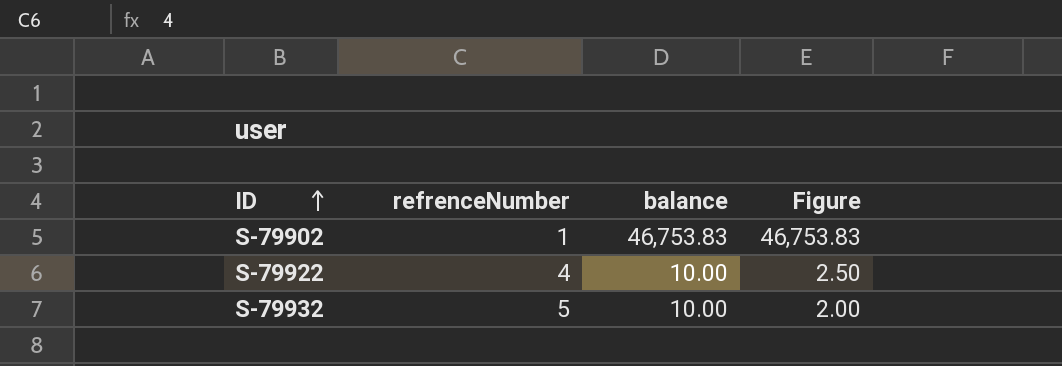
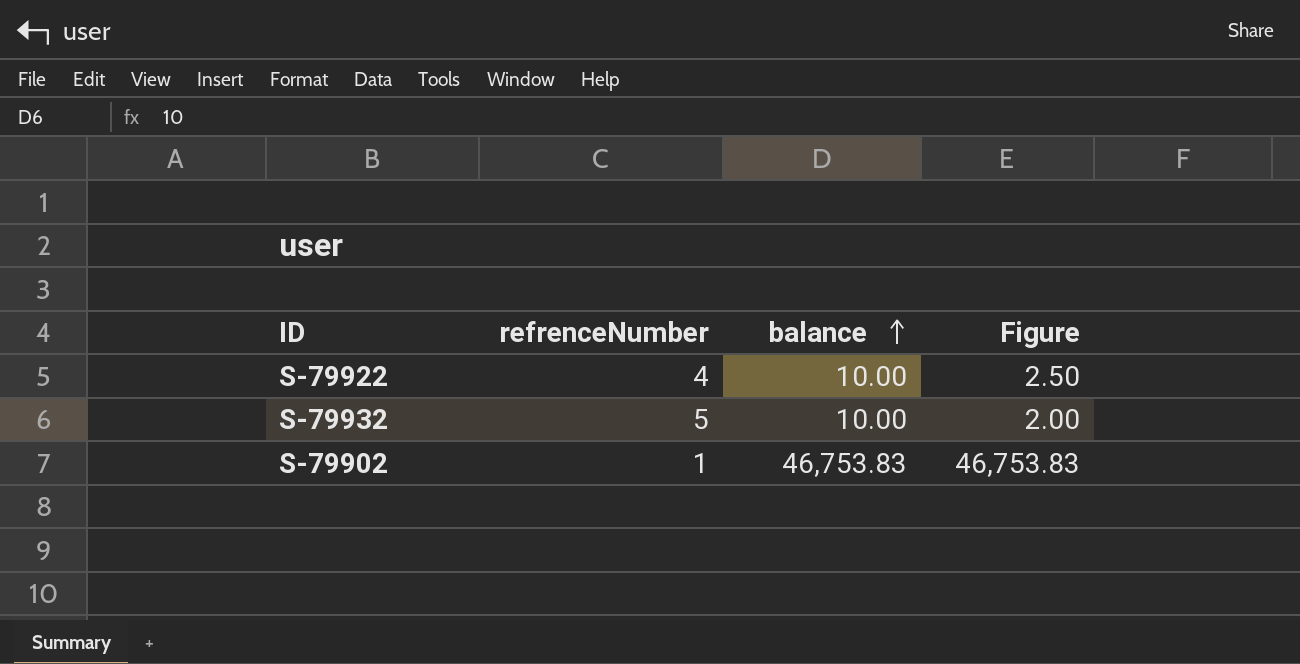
row order: ID ascending -> balance ascending

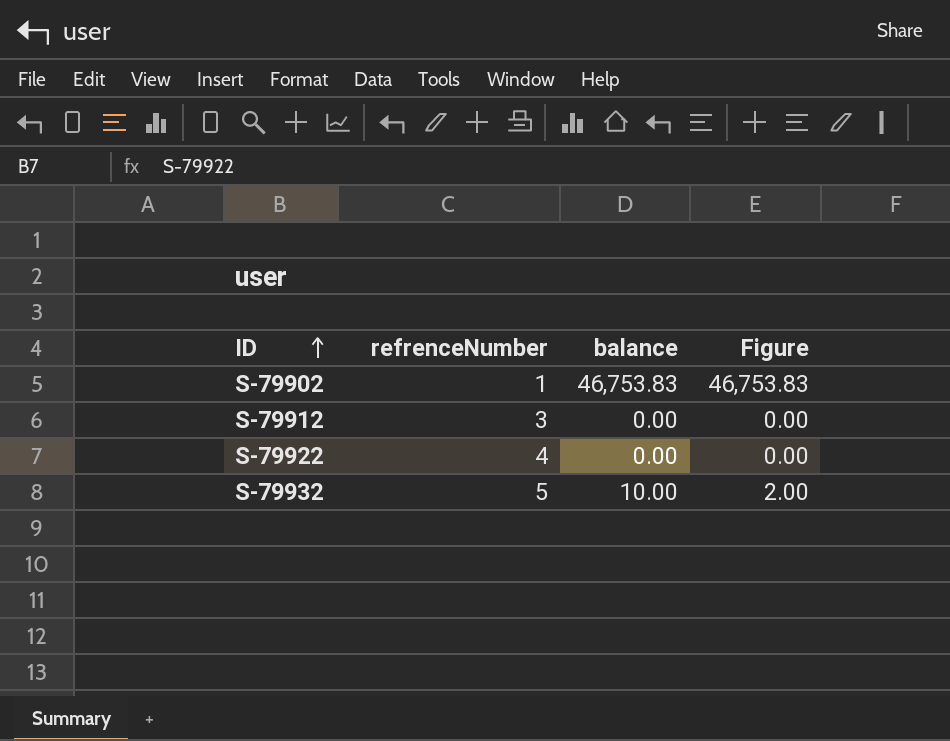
row order: balance ascending -> ID ascending
row S-79912: none -> 3 | 0.00 | 0.00
S-79922 | balance: 10.00 -> 0.00
S-79922 | Figure: 2.50 -> 0.00

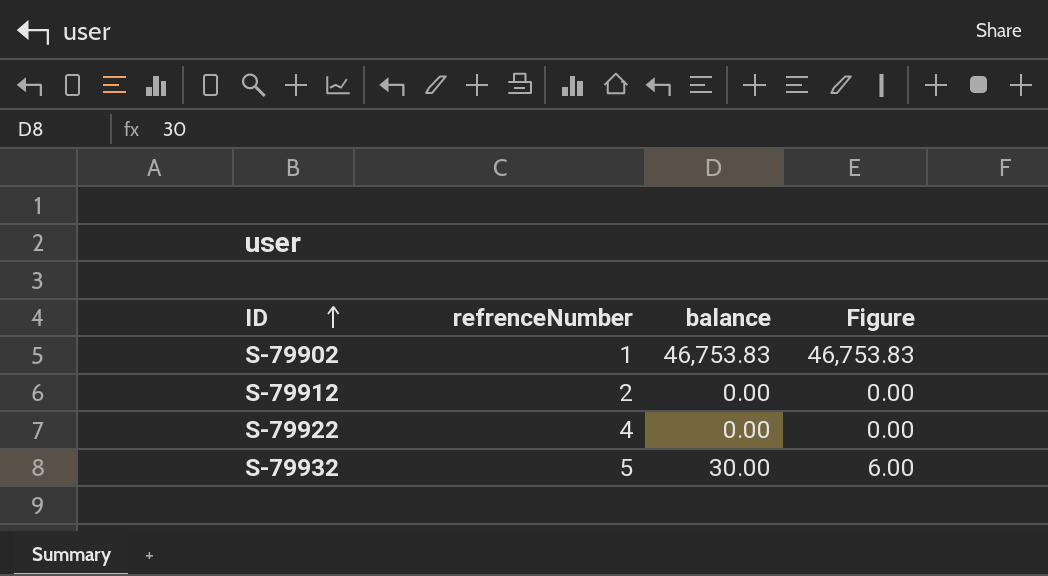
S-79912 | refrenceNumber: 3 -> 2
S-79932 | balance: 10.00 -> 30.00
S-79932 | Figure: 2.00 -> 6.00

